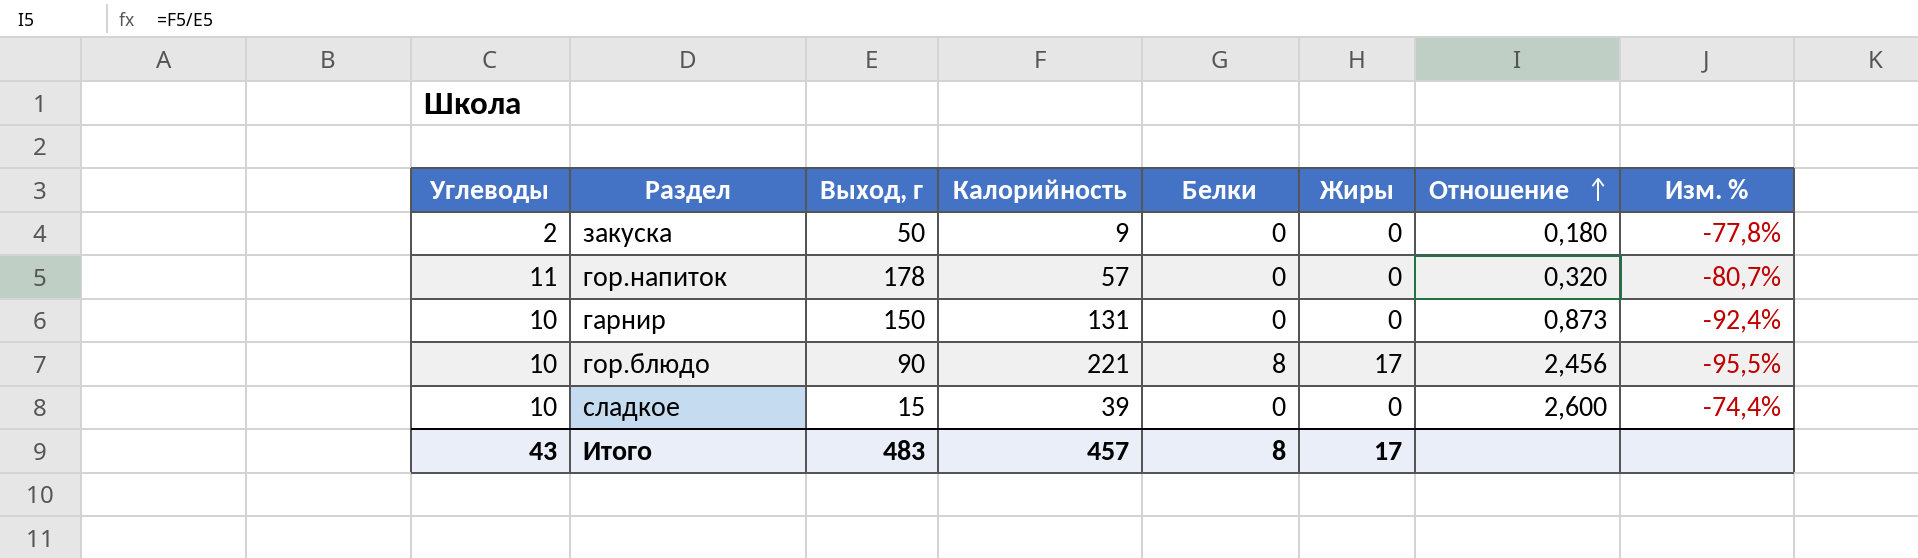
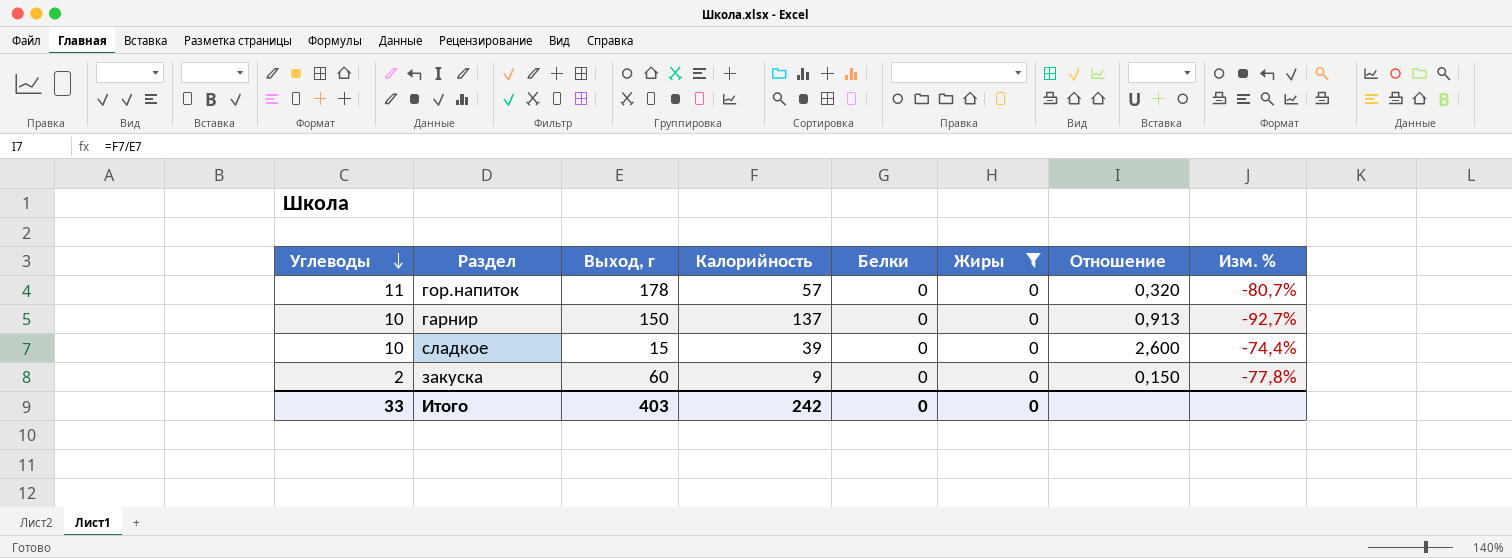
filter: none -> Жиры = 0
row order: Отношение ascending -> Углеводы descending
гарнир | Калорийность: 131 -> 137
гарнир | Отношение: 0,873 -> 0,913
гарнир | Изм. %: -92,4% -> -92,7%
закуска | Выход, г: 50 -> 60
закуска | Отношение: 0,180 -> 0,150
Итого | Углеводы: 43 -> 33
Итого | Выход, г: 483 -> 403
Итого | Калорийность: 457 -> 242
Итого | Белки: 8 -> 0
Итого | Жиры: 17 -> 0

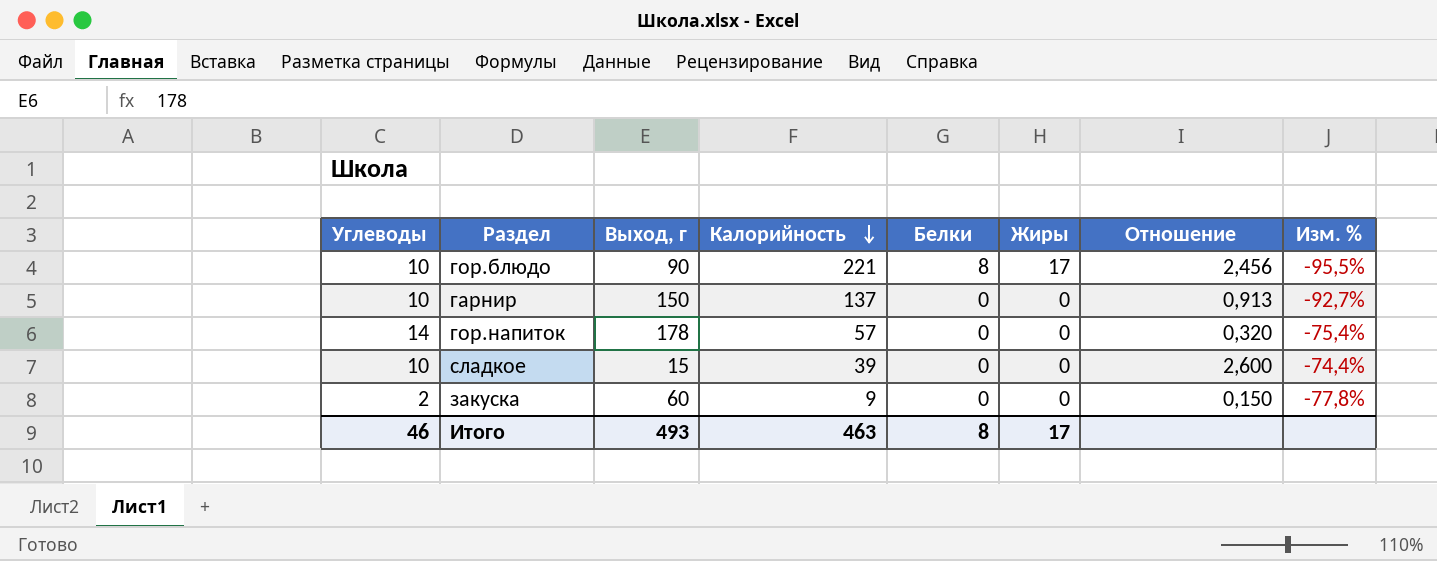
filter: Жиры = 0 -> none
row order: Углеводы descending -> Калорийность descending
гор.напиток | Углеводы: 11 -> 14
гор.напиток | Изм. %: -80,7% -> -75,4%
Итого | Углеводы: 33 -> 46
Итого | Выход, г: 403 -> 493
Итого | Калорийность: 242 -> 463
Итого | Белки: 0 -> 8
Итого | Жиры: 0 -> 17

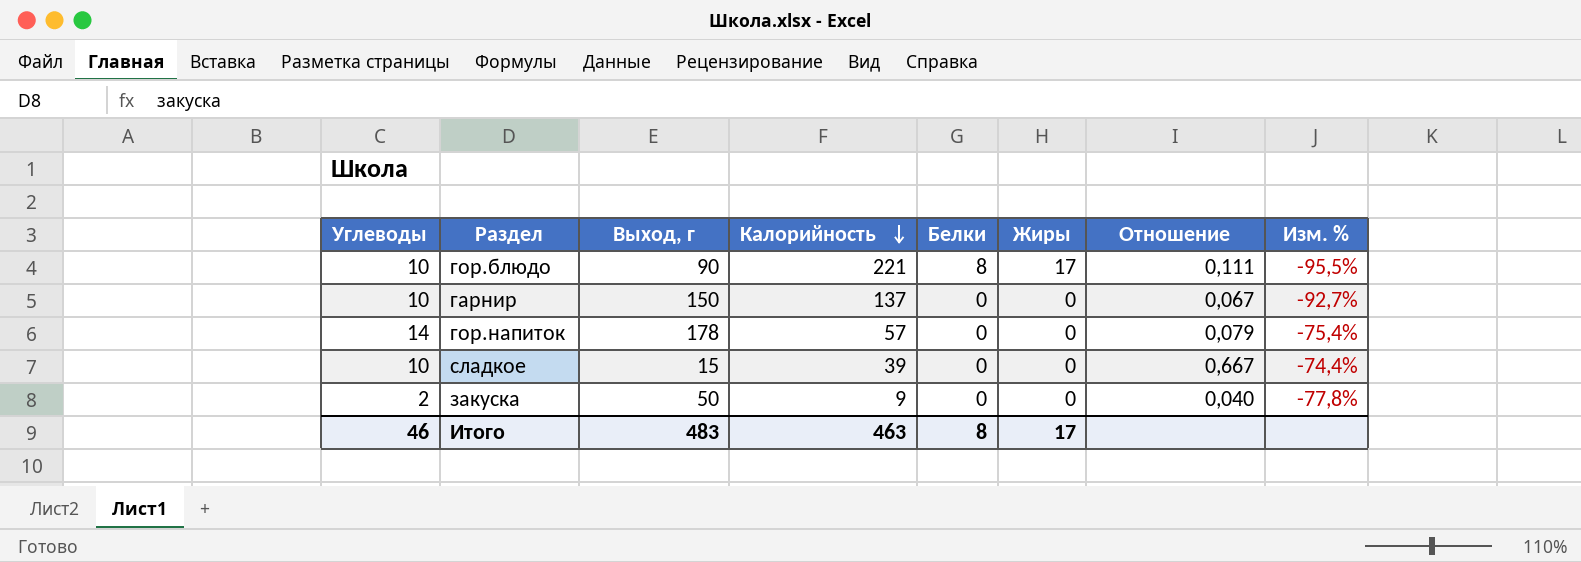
column Отношение | formula: [Калорийность] / [Выход, г] -> [Углеводы] / [Выход, г]
закуска | Выход, г: 60 -> 50
Итого | Выход, г: 493 -> 483

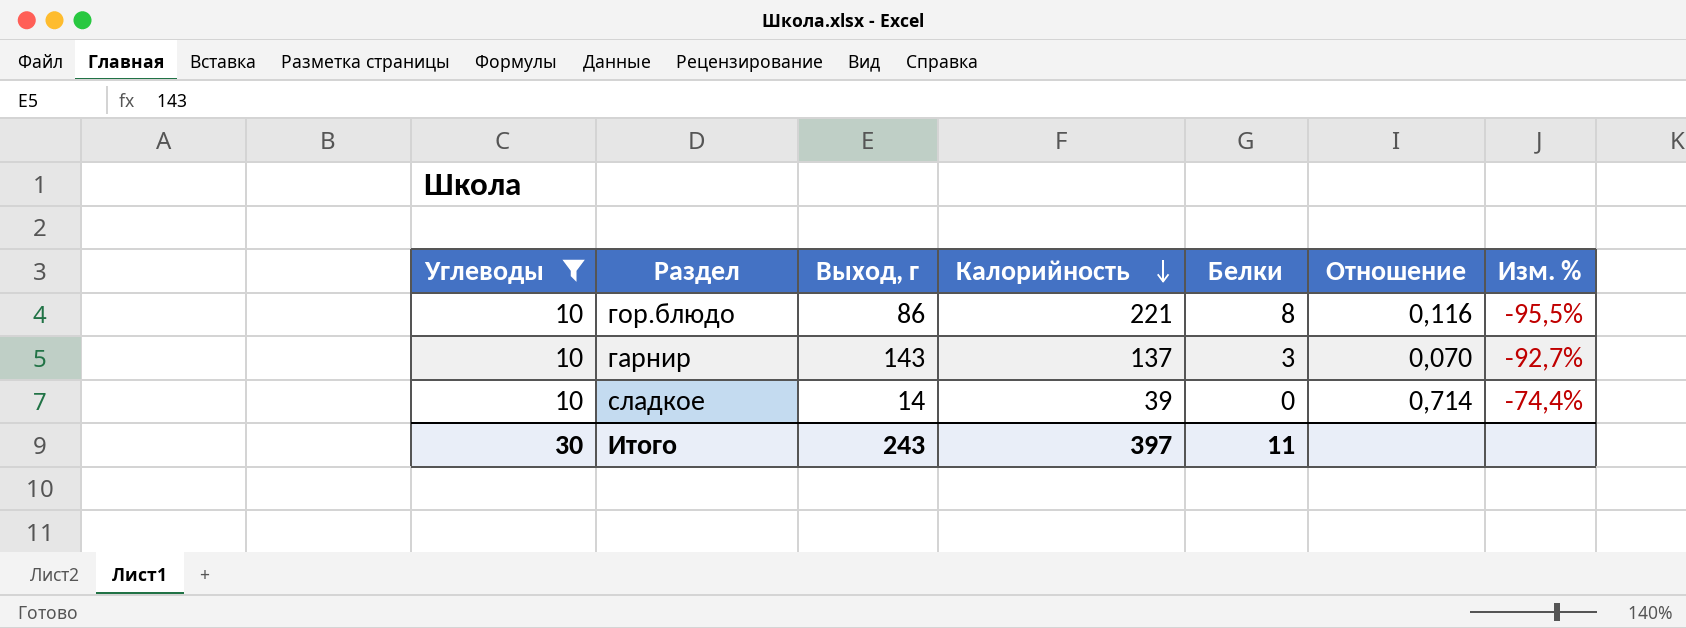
filter: none -> Углеводы = 10
column Жиры | position: 6 -> none
гор.блюдо | Выход, г: 90 -> 86
гор.блюдо | Отношение: 0,111 -> 0,116
гарнир | Выход, г: 150 -> 143
гарнир | Белки: 0 -> 3
гарнир | Отношение: 0,067 -> 0,070
сладкое | Выход, г: 15 -> 14
сладкое | Отношение: 0,667 -> 0,714
Итого | Углеводы: 46 -> 30
Итого | Выход, г: 483 -> 243
Итого | Калорийность: 463 -> 397
Итого | Белки: 8 -> 11

